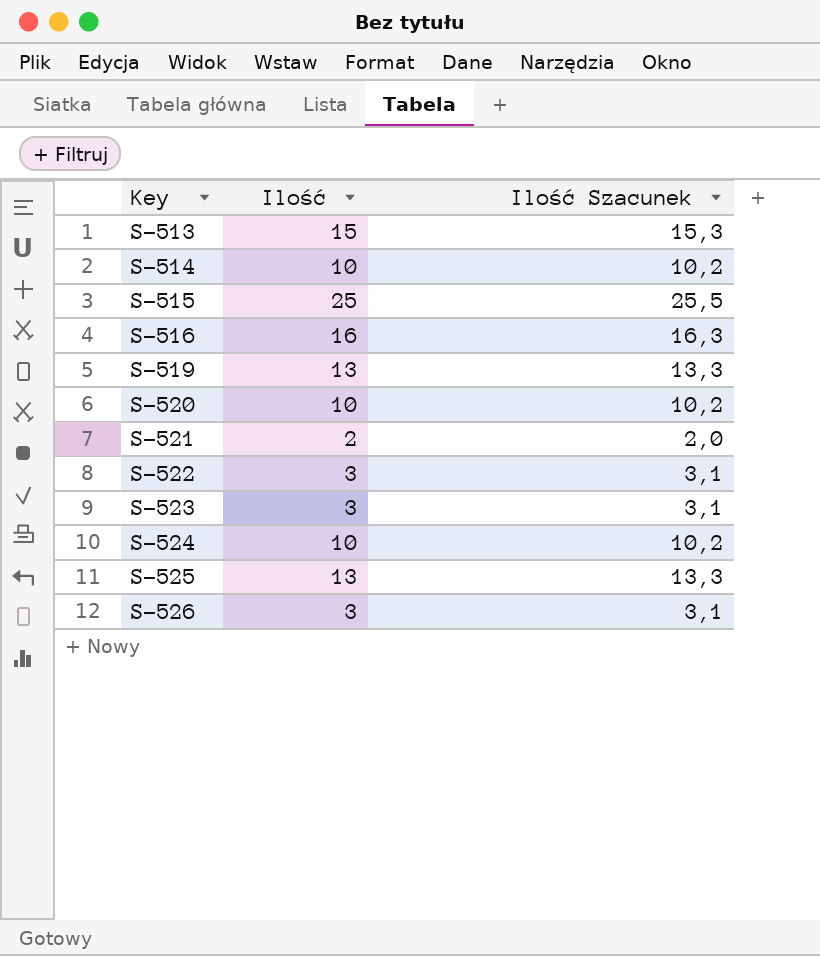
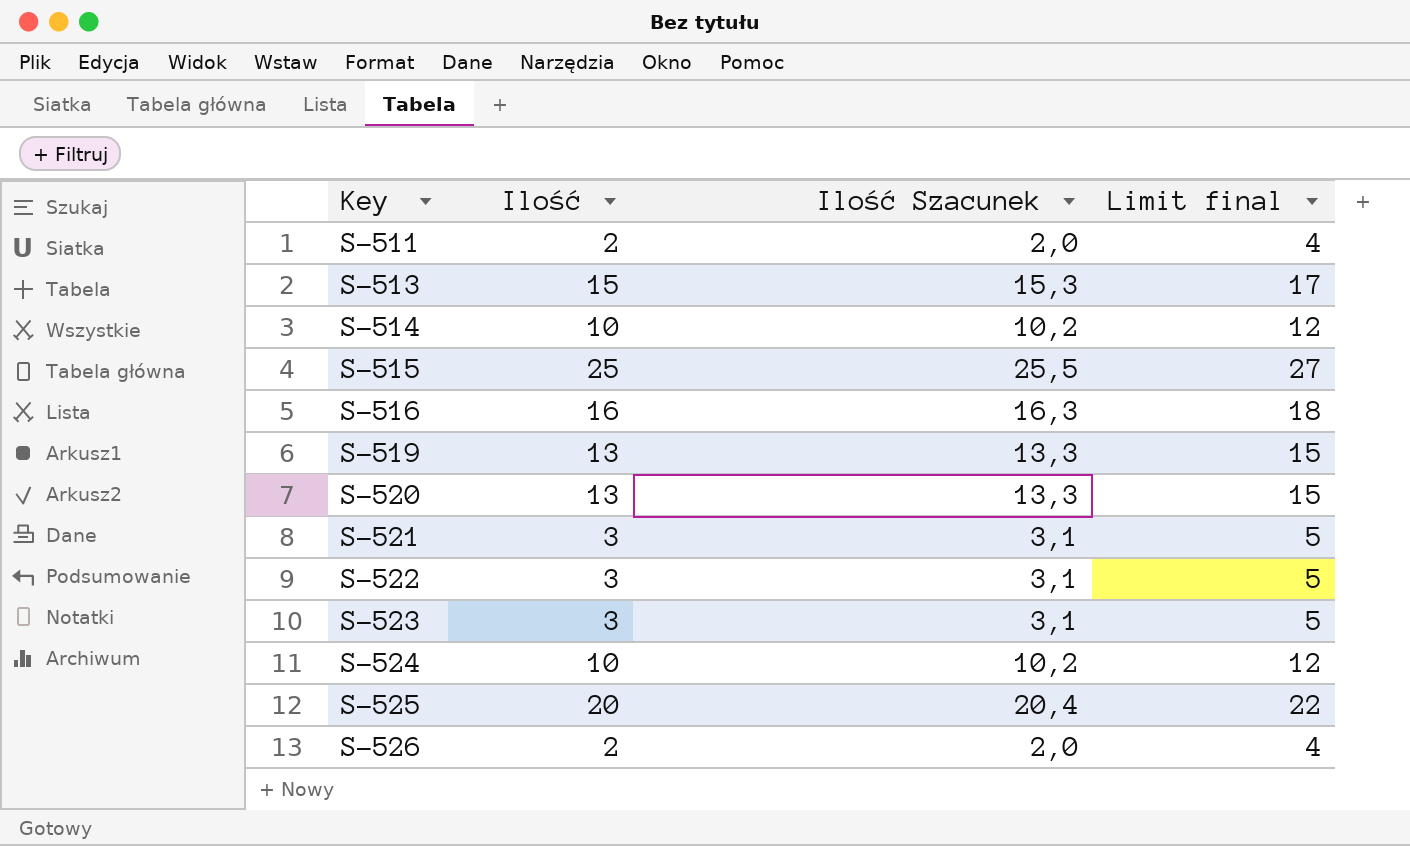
column Limit final | formula: none -> [Ilość] + 2
row S-511: none -> 2 | 2,0 | 4
S-520 | Ilość: 10 -> 13
S-520 | Ilość Szacunek: 10,2 -> 13,3
S-521 | Ilość: 2 -> 3
S-521 | Ilość Szacunek: 2,0 -> 3,1
S-525 | Ilość: 13 -> 20
S-525 | Ilość Szacunek: 13,3 -> 20,4
S-526 | Ilość: 3 -> 2
S-526 | Ilość Szacunek: 3,1 -> 2,0

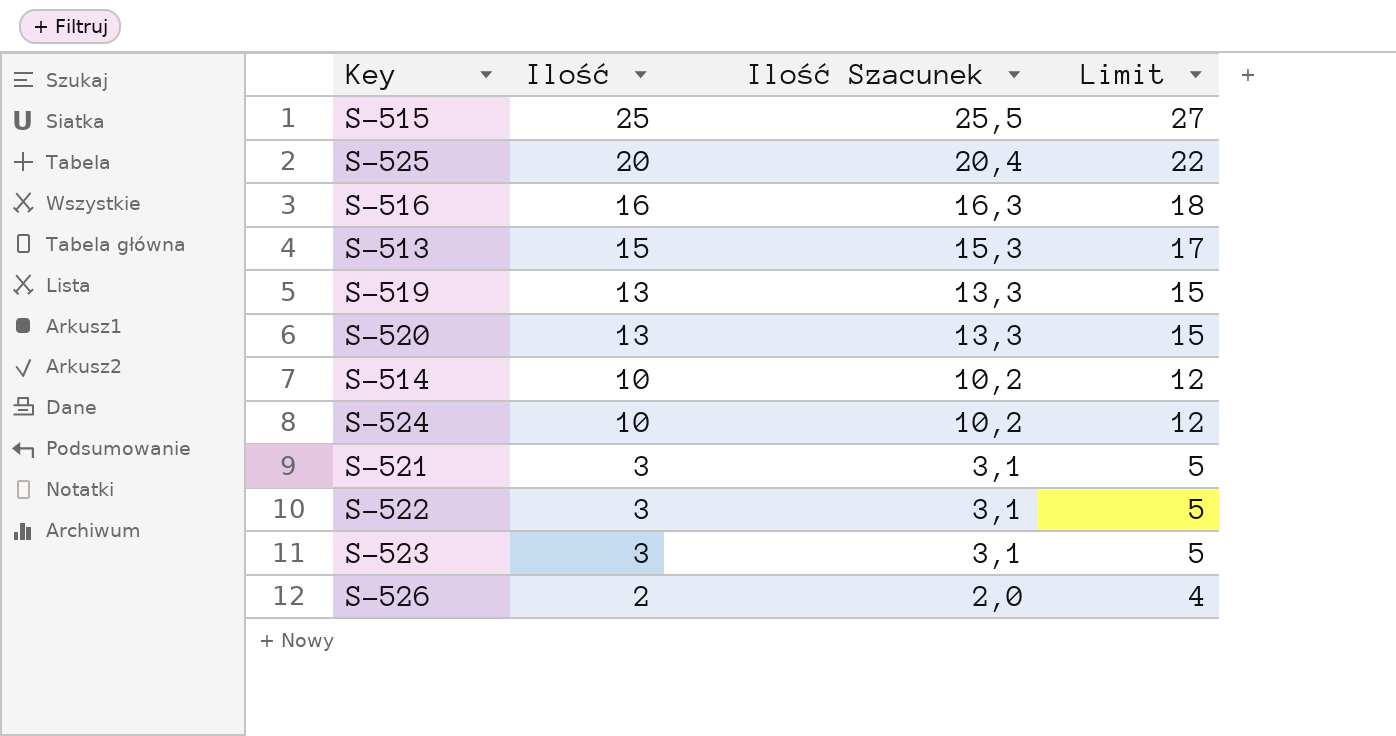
row order: Key ascending -> Ilość descending
column name: Limit final -> Limit
row S-511: 2 | 2,0 | 4 -> none

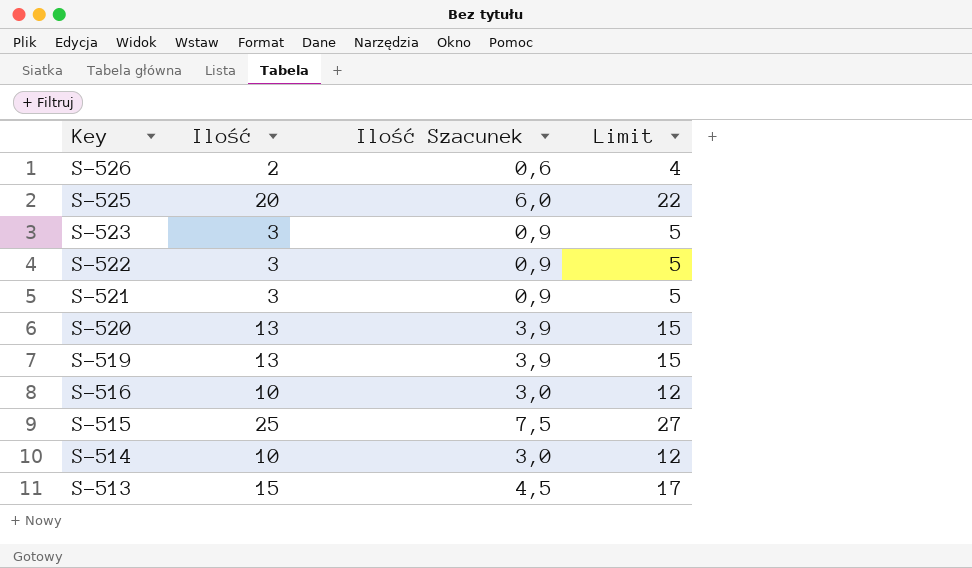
row order: Ilość descending -> Key descending
column Ilość Szacunek | formula: [Ilość] * 1,02 -> [Ilość] * 0,3
row S-524: 10 | 10,2 | 12 -> none
S-516 | Ilość: 16 -> 10
S-516 | Limit: 18 -> 12

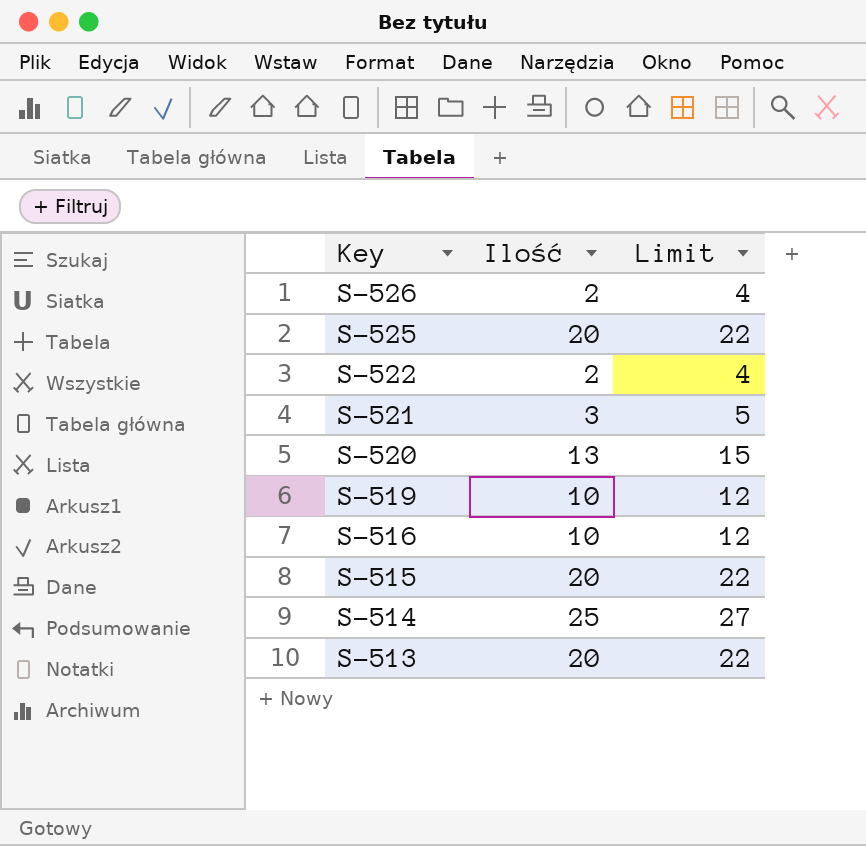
column Ilość Szacunek | formula: [Ilość] * 0,3 -> none
row S-523: 3 | 0,9 | 5 -> none
S-522 | Ilość: 3 -> 2
S-522 | Limit: 5 -> 4
S-519 | Ilość: 13 -> 10
S-519 | Limit: 15 -> 12
S-515 | Ilość: 25 -> 20
S-515 | Limit: 27 -> 22
S-514 | Ilość: 10 -> 25
S-514 | Limit: 12 -> 27
S-513 | Ilość: 15 -> 20
S-513 | Limit: 17 -> 22

